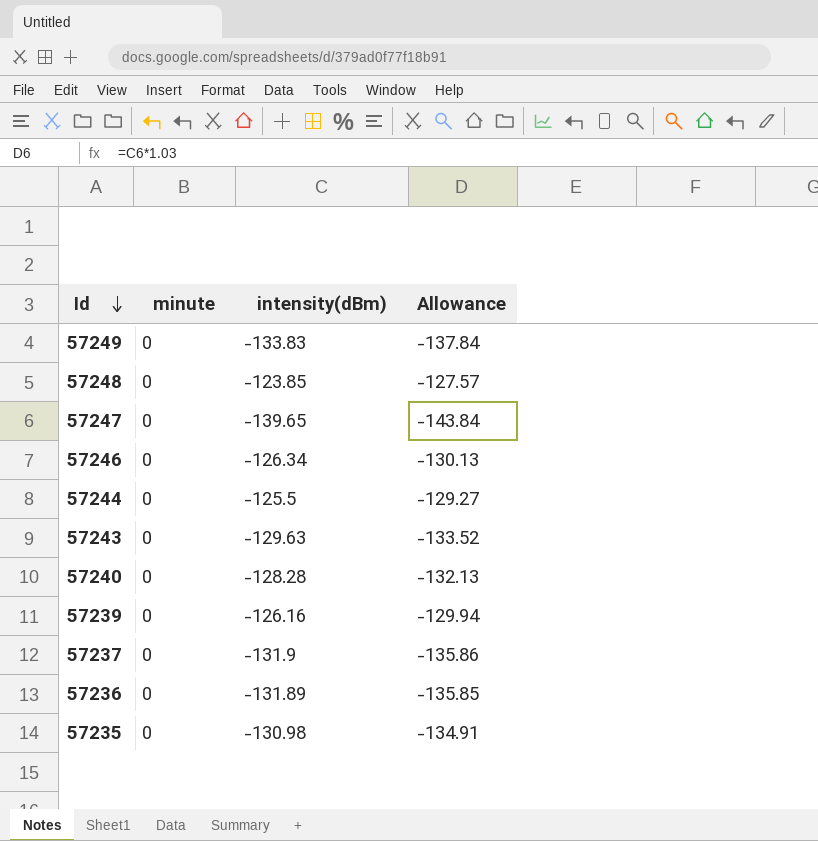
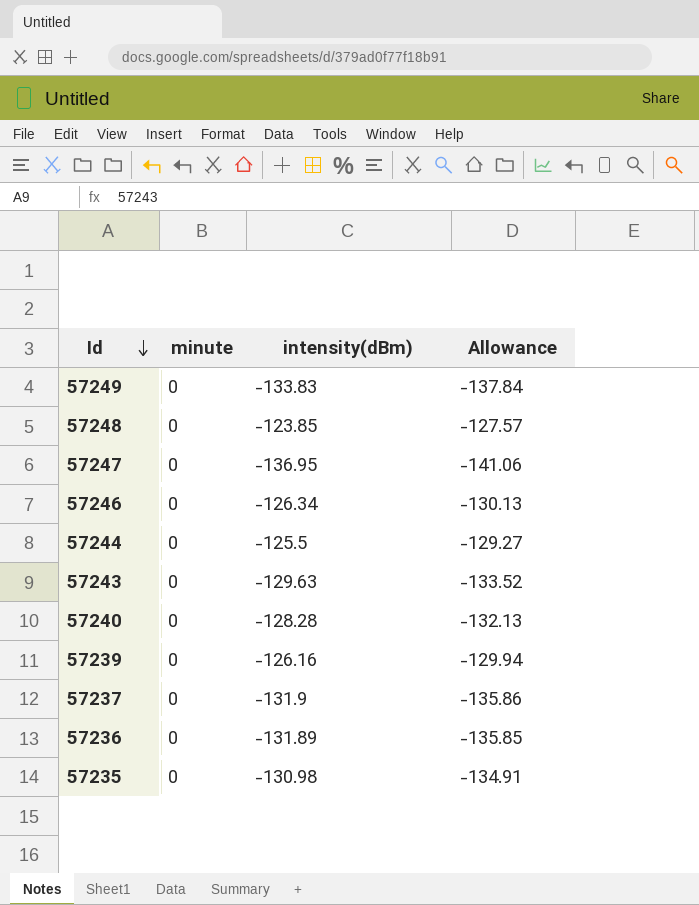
57247 | intensity(dBm): -139.65 -> -136.95
57247 | Allowance: -143.84 -> -141.06

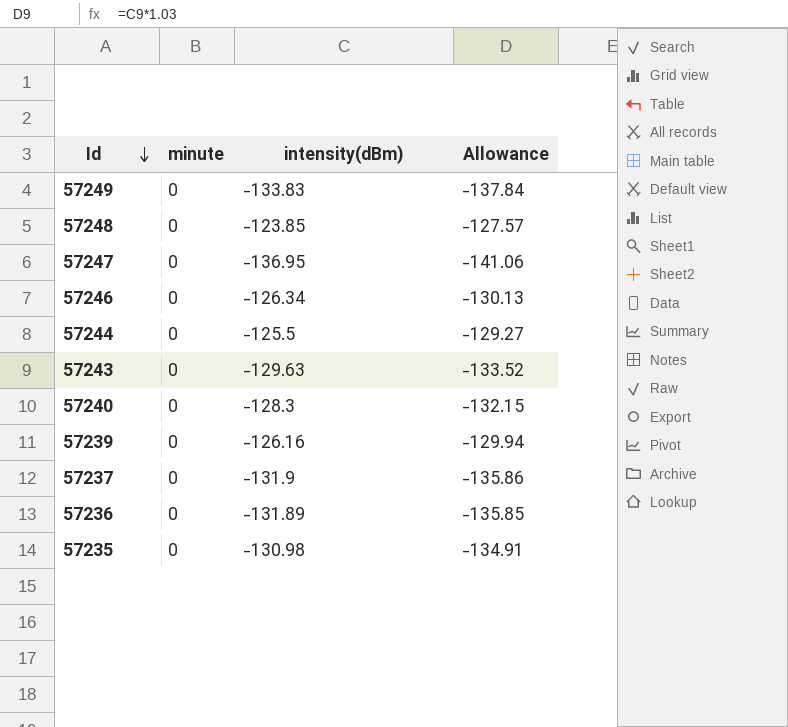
57240 | intensity(dBm): -128.28 -> -128.3
57240 | Allowance: -132.13 -> -132.15

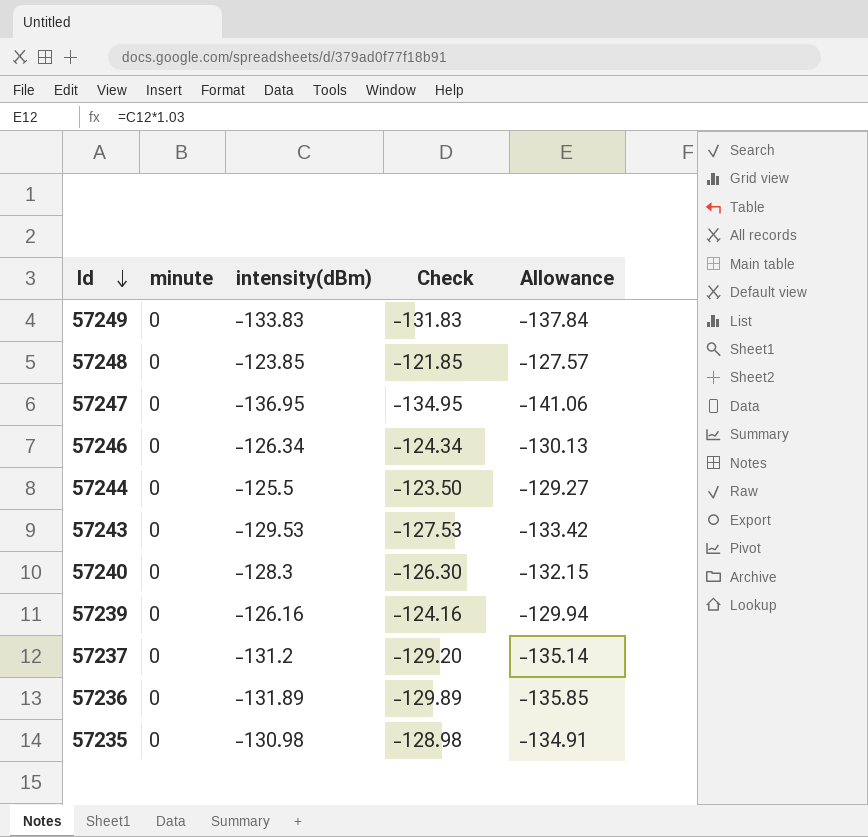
column Check | formula: none -> [intensity(dBm)] + 2
57243 | intensity(dBm): -129.63 -> -129.53
57243 | Allowance: -133.52 -> -133.42
57237 | intensity(dBm): -131.9 -> -131.2
57237 | Allowance: -135.86 -> -135.14

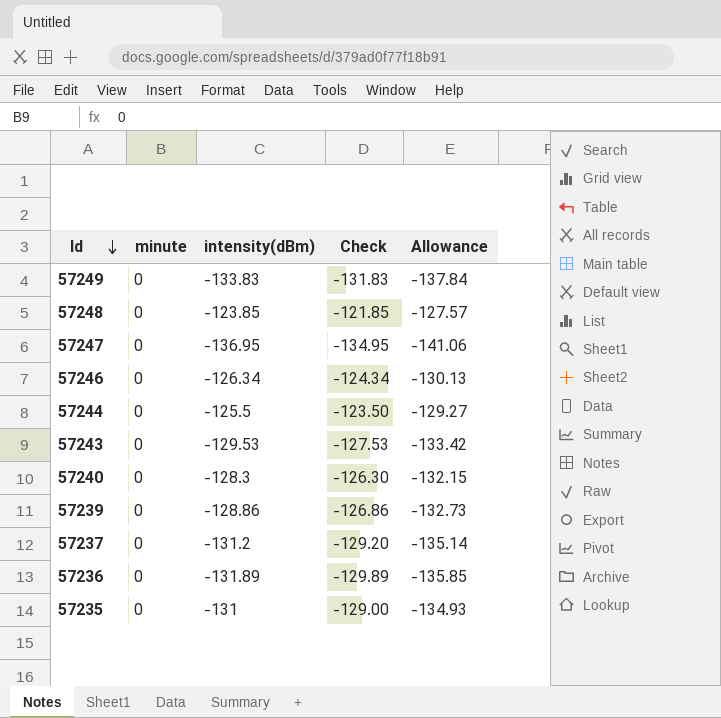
57239 | intensity(dBm): -126.16 -> -128.86
57239 | Check: -124.16 -> -126.86
57239 | Allowance: -129.94 -> -132.73
57235 | intensity(dBm): -130.98 -> -131
57235 | Check: -128.98 -> -129.00
57235 | Allowance: -134.91 -> -134.93

